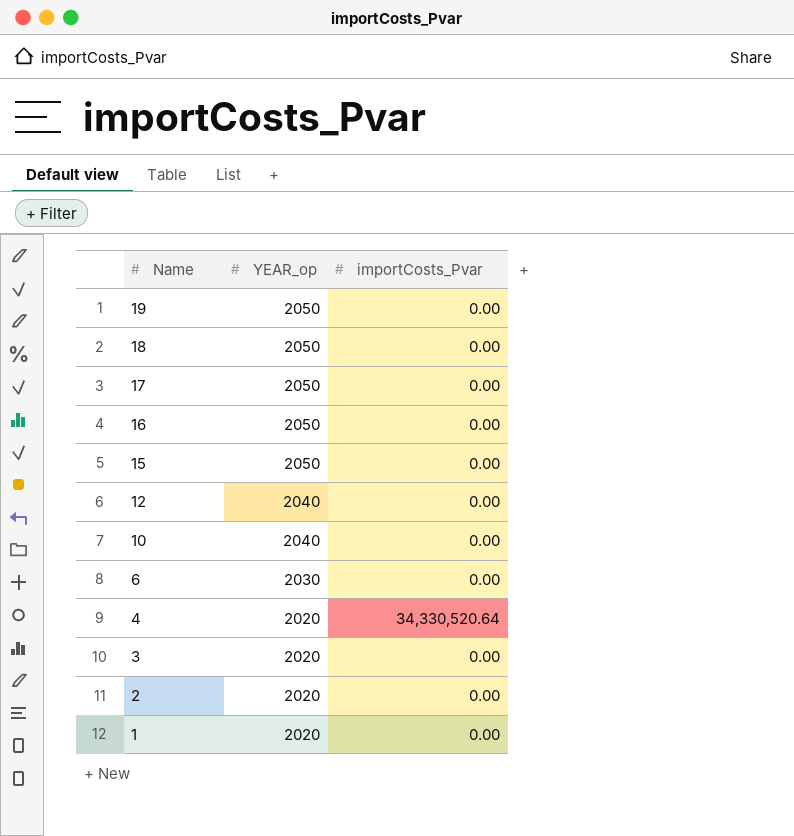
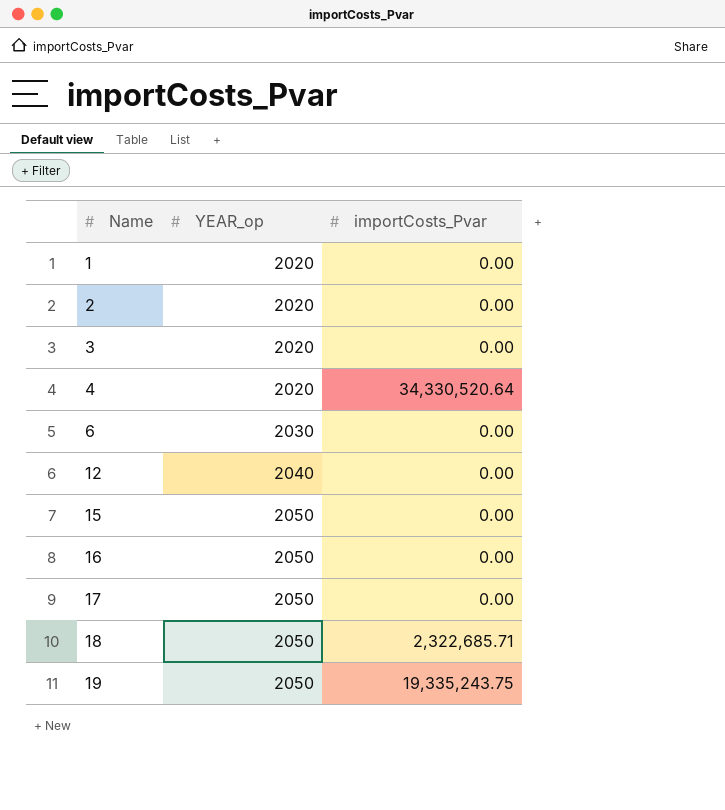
row order: Name descending -> Name ascending
row 10: 2040 | 0.00 -> none
18 | importCosts_Pvar: 0.00 -> 2,322,685.71
19 | importCosts_Pvar: 0.00 -> 19,335,243.75

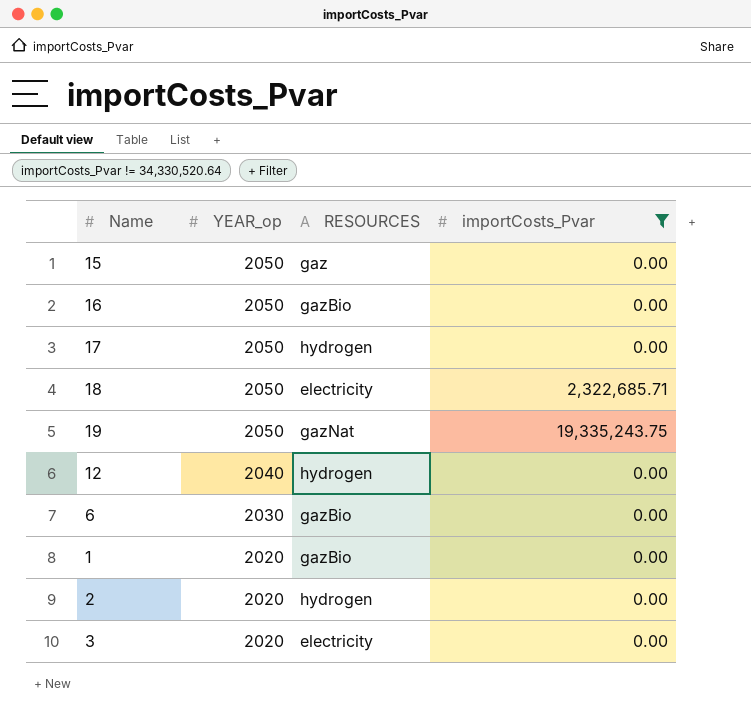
filter: none -> importCosts_Pvar != 34,330,520.64
row order: Name ascending -> YEAR_op descending
column RESOURCES | position: none -> 3

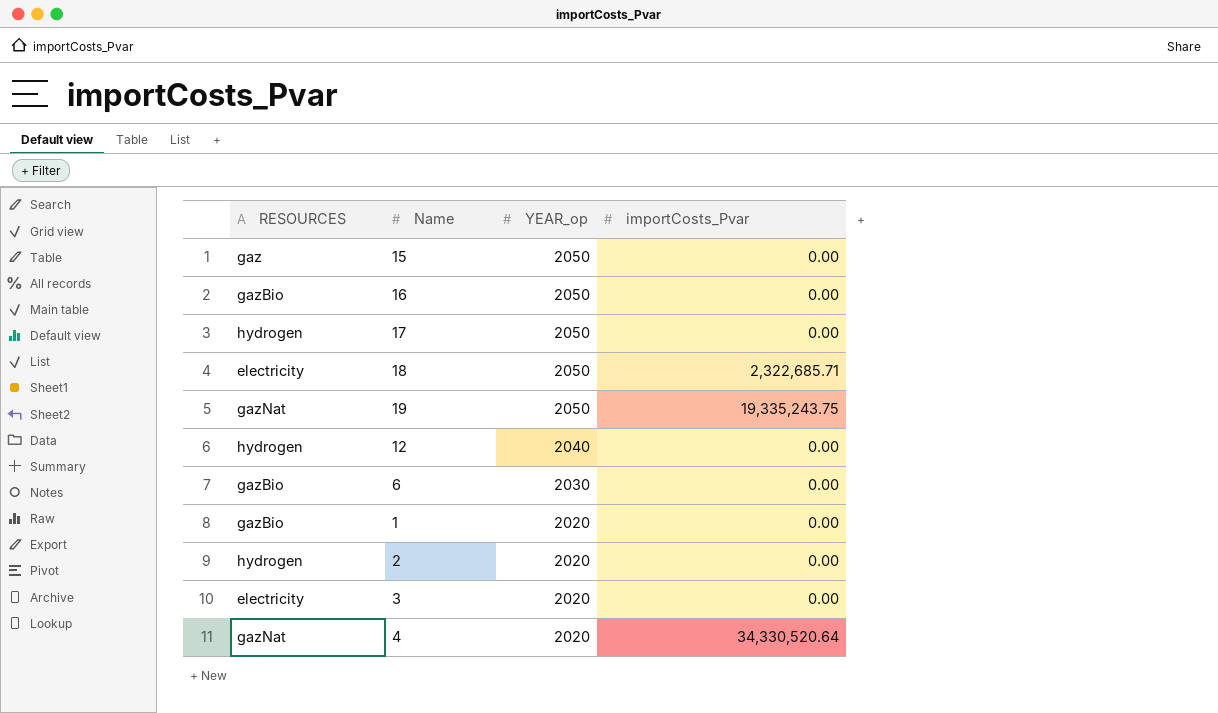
filter: importCosts_Pvar != 34,330,520.64 -> none
column RESOURCES | position: 3 -> 1

